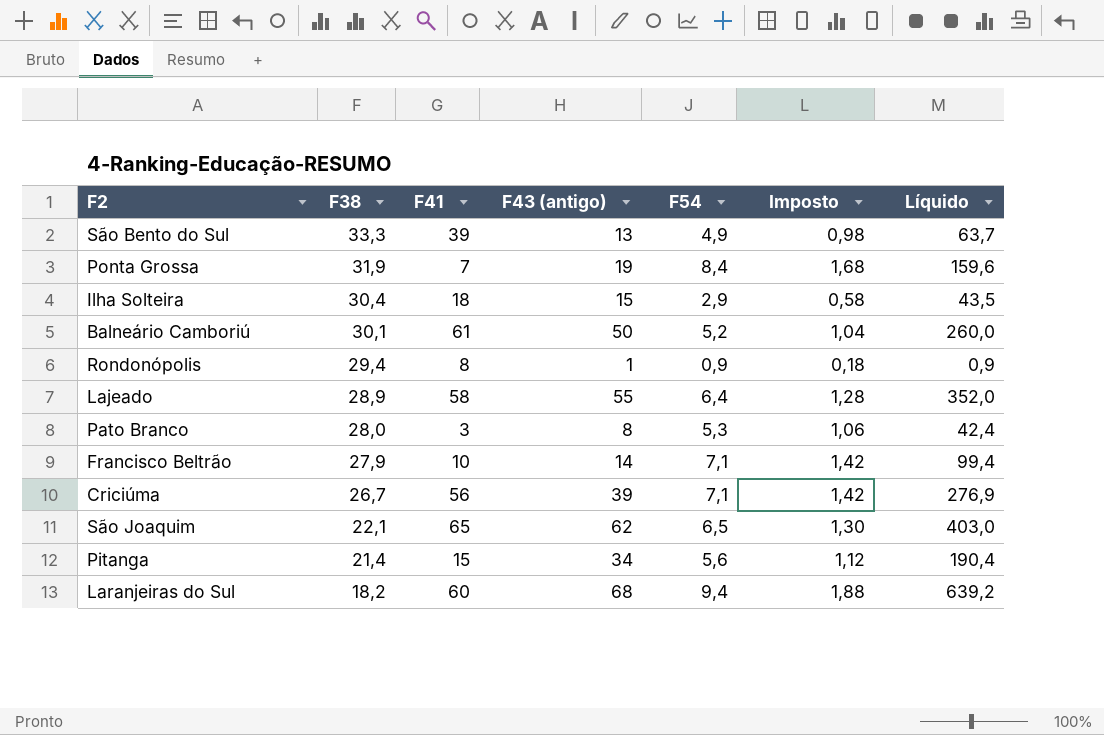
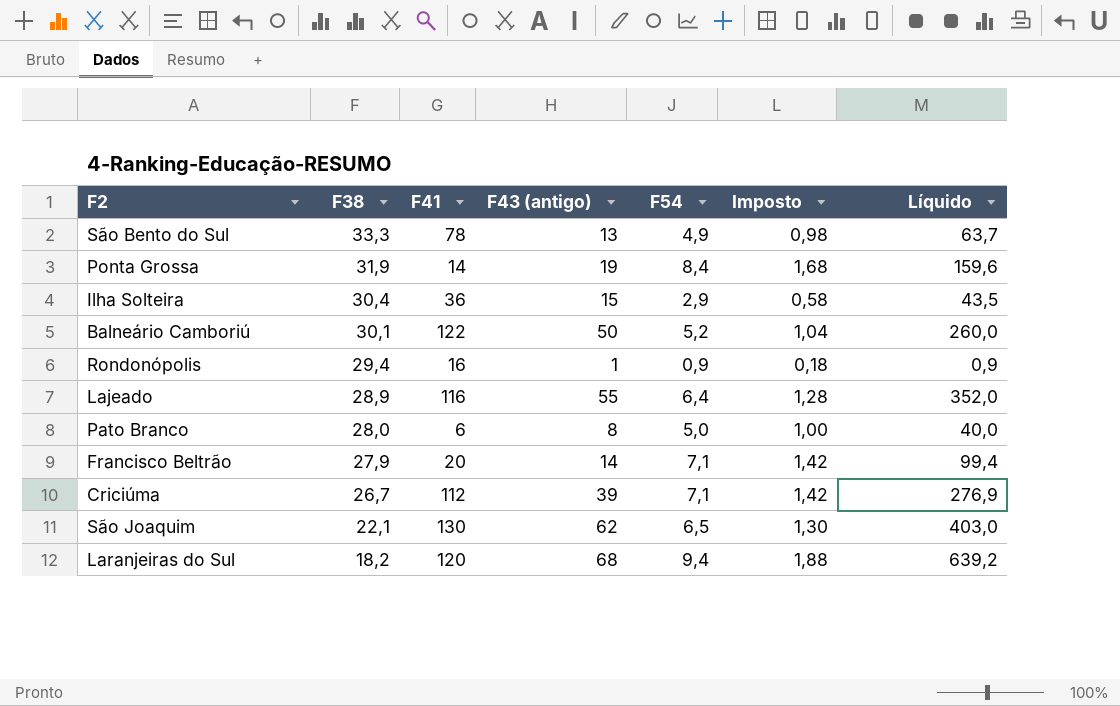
row Pitanga: 21,4 | 15 | 34 | 5,6 | 1,12 | 190,4 -> none
São Bento do Sul | F41: 39 -> 78
Ponta Grossa | F41: 7 -> 14
Ilha Solteira | F41: 18 -> 36
Balneário Camboriú | F41: 61 -> 122
Rondonópolis | F41: 8 -> 16
Lajeado | F41: 58 -> 116
Pato Branco | F41: 3 -> 6
Pato Branco | F54: 5,3 -> 5,0
Pato Branco | Imposto: 1,06 -> 1,00
Pato Branco | Líquido: 42,4 -> 40,0
Francisco Beltrão | F41: 10 -> 20
Criciúma | F41: 56 -> 112
São Joaquim | F41: 65 -> 130
Laranjeiras do Sul | F41: 60 -> 120

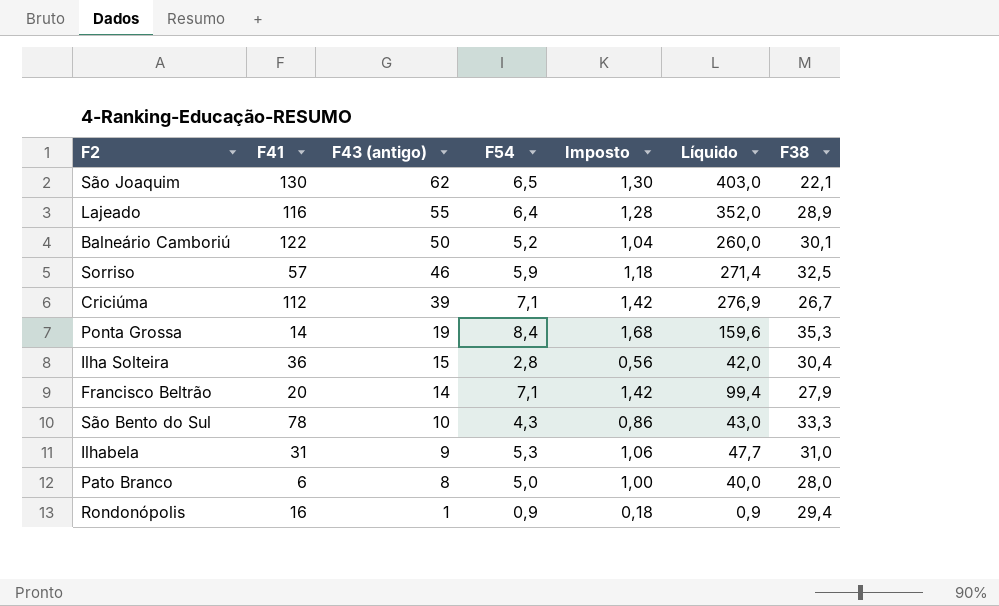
row order: F38 descending -> F43 (antigo) descending
column F38 | position: 2 -> 7
row Laranjeiras do Sul: 18,2 | 120 | 68 | 9,4 | 1,88 | 639,2 -> none
row Sorriso: none -> 57 | 46 | 5,9 | 1,18 | 271,4 | 32,5
Ponta Grossa | F38: 31,9 -> 35,3
Ilha Solteira | F54: 2,9 -> 2,8
Ilha Solteira | Imposto: 0,58 -> 0,56
Ilha Solteira | Líquido: 43,5 -> 42,0
São Bento do Sul | F43 (antigo): 13 -> 10
São Bento do Sul | F54: 4,9 -> 4,3
São Bento do Sul | Imposto: 0,98 -> 0,86
São Bento do Sul | Líquido: 63,7 -> 43,0
row Ilhabela: none -> 31 | 9 | 5,3 | 1,06 | 47,7 | 31,0

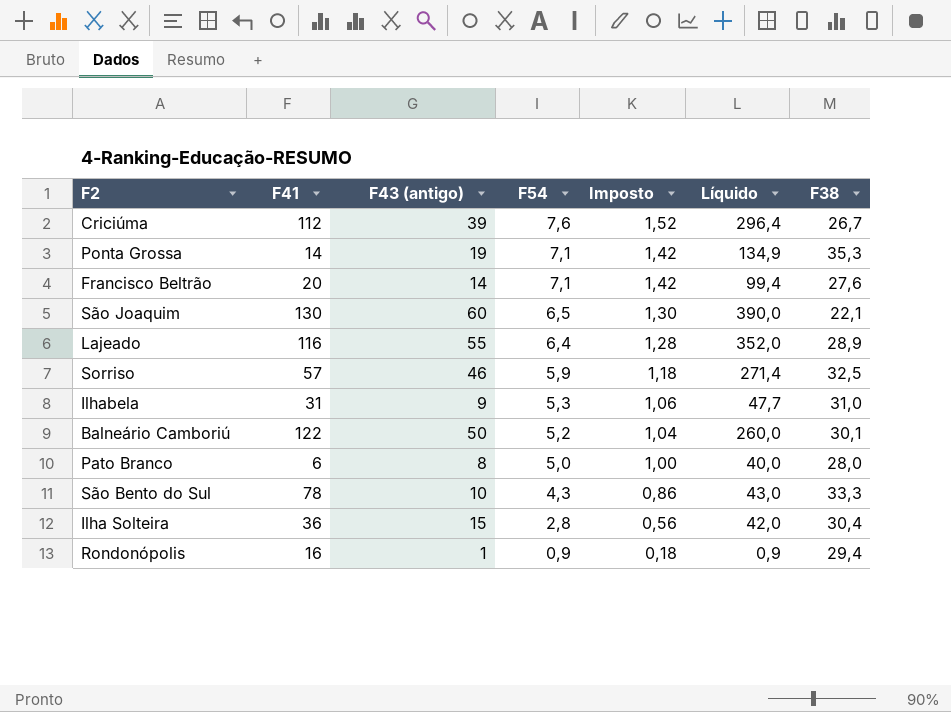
row order: F43 (antigo) descending -> F54 descending
Criciúma | F54: 7,1 -> 7,6
Criciúma | Imposto: 1,42 -> 1,52
Criciúma | Líquido: 276,9 -> 296,4
Ponta Grossa | F54: 8,4 -> 7,1
Ponta Grossa | Imposto: 1,68 -> 1,42
Ponta Grossa | Líquido: 159,6 -> 134,9
Francisco Beltrão | F38: 27,9 -> 27,6
São Joaquim | F43 (antigo): 62 -> 60
São Joaquim | Líquido: 403,0 -> 390,0

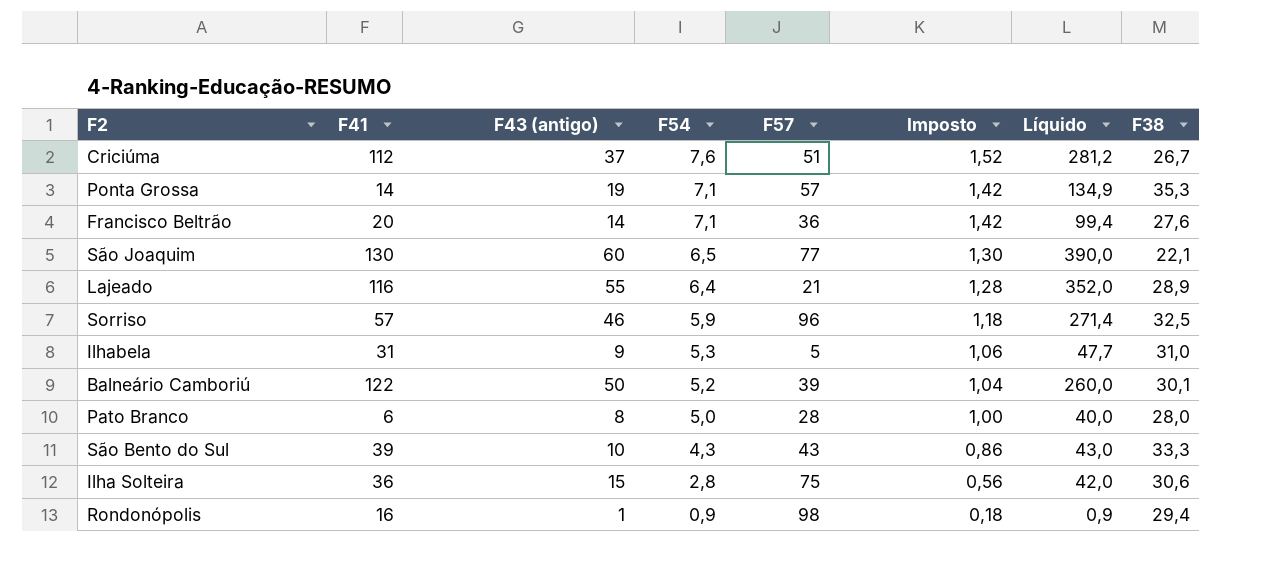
column F57 | position: none -> 5
Criciúma | F43 (antigo): 39 -> 37
Criciúma | Líquido: 296,4 -> 281,2
São Bento do Sul | F41: 78 -> 39
Ilha Solteira | F38: 30,4 -> 30,6

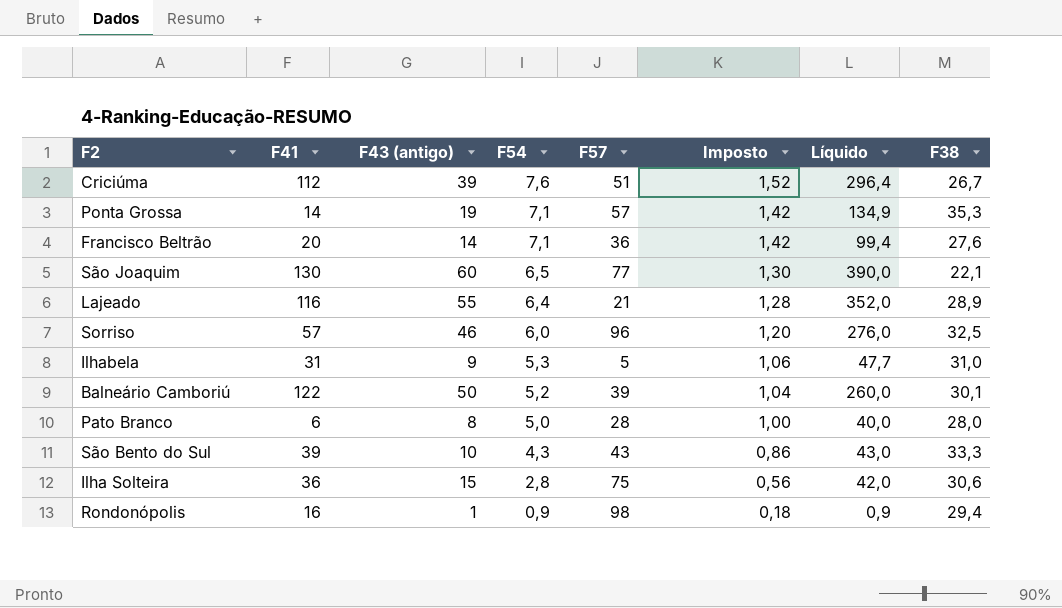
Criciúma | F43 (antigo): 37 -> 39
Criciúma | Líquido: 281,2 -> 296,4
Sorriso | F54: 5,9 -> 6,0
Sorriso | Imposto: 1,18 -> 1,20
Sorriso | Líquido: 271,4 -> 276,0

